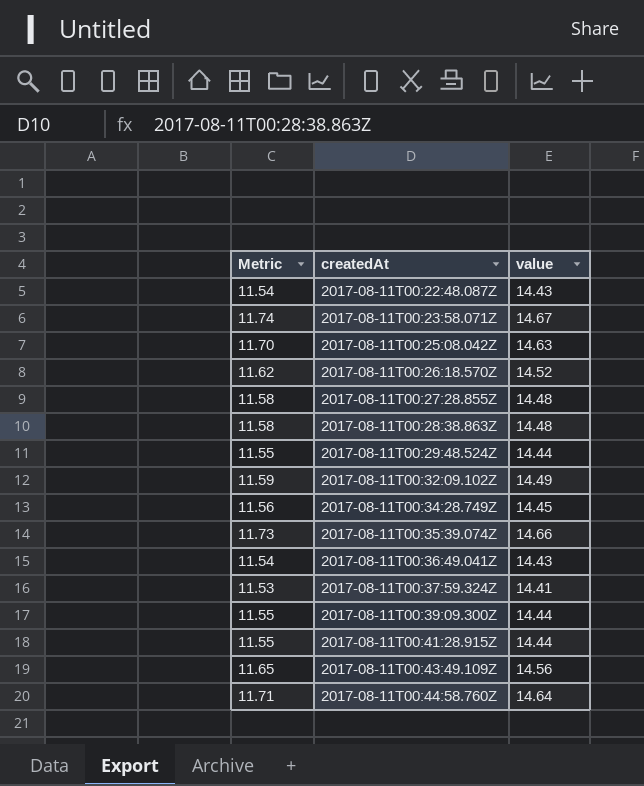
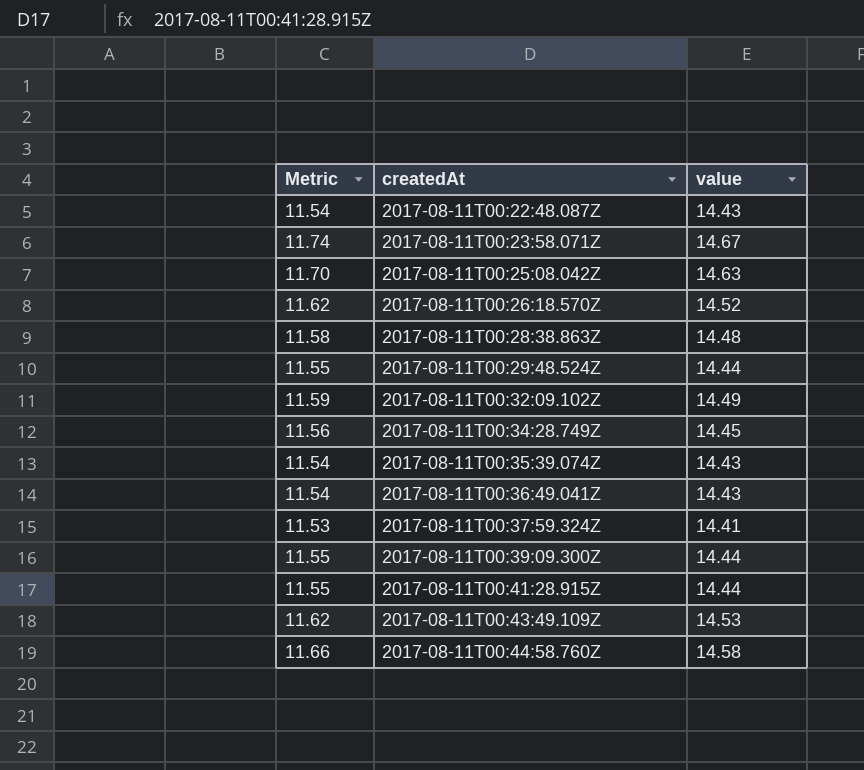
row 2017-08-11T00:27:28.855Z: 11.58 | 14.48 -> none
2017-08-11T00:35:39.074Z | Metric: 11.73 -> 11.54
2017-08-11T00:35:39.074Z | value: 14.66 -> 14.43
2017-08-11T00:43:49.109Z | Metric: 11.65 -> 11.62
2017-08-11T00:43:49.109Z | value: 14.56 -> 14.53
2017-08-11T00:44:58.760Z | Metric: 11.71 -> 11.66
2017-08-11T00:44:58.760Z | value: 14.64 -> 14.58

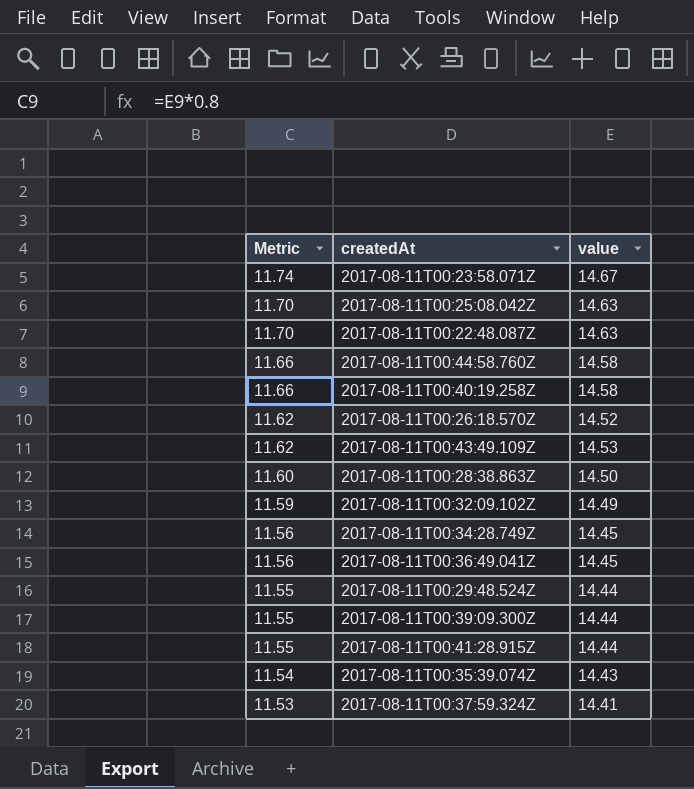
row order: createdAt ascending -> Metric descending
2017-08-11T00:22:48.087Z | Metric: 11.54 -> 11.70
2017-08-11T00:22:48.087Z | value: 14.43 -> 14.63
row 2017-08-11T00:40:19.258Z: none -> 11.66 | 14.58
2017-08-11T00:28:38.863Z | Metric: 11.58 -> 11.60
2017-08-11T00:28:38.863Z | value: 14.48 -> 14.50
2017-08-11T00:36:49.041Z | Metric: 11.54 -> 11.56
2017-08-11T00:36:49.041Z | value: 14.43 -> 14.45

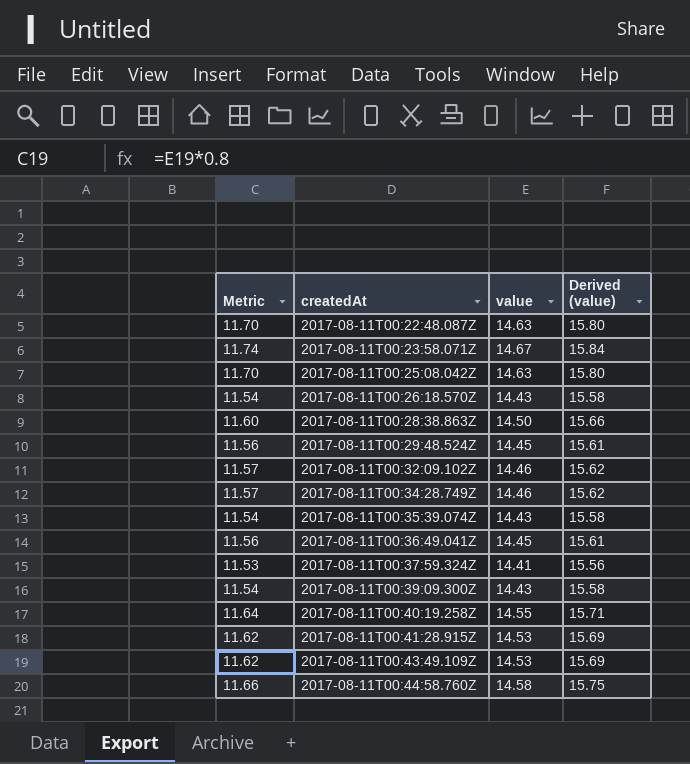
row order: Metric descending -> createdAt ascending
column Derived (value) | formula: none -> [value] * 1.08
2017-08-11T00:26:18.570Z | Metric: 11.62 -> 11.54
2017-08-11T00:26:18.570Z | value: 14.52 -> 14.43
2017-08-11T00:29:48.524Z | Metric: 11.55 -> 11.56
2017-08-11T00:29:48.524Z | value: 14.44 -> 14.45
2017-08-11T00:32:09.102Z | Metric: 11.59 -> 11.57
2017-08-11T00:32:09.102Z | value: 14.49 -> 14.46
2017-08-11T00:34:28.749Z | Metric: 11.56 -> 11.57
2017-08-11T00:34:28.749Z | value: 14.45 -> 14.46
2017-08-11T00:39:09.300Z | Metric: 11.55 -> 11.54
2017-08-11T00:39:09.300Z | value: 14.44 -> 14.43
2017-08-11T00:40:19.258Z | Metric: 11.66 -> 11.64
2017-08-11T00:40:19.258Z | value: 14.58 -> 14.55
2017-08-11T00:41:28.915Z | Metric: 11.55 -> 11.62
2017-08-11T00:41:28.915Z | value: 14.44 -> 14.53

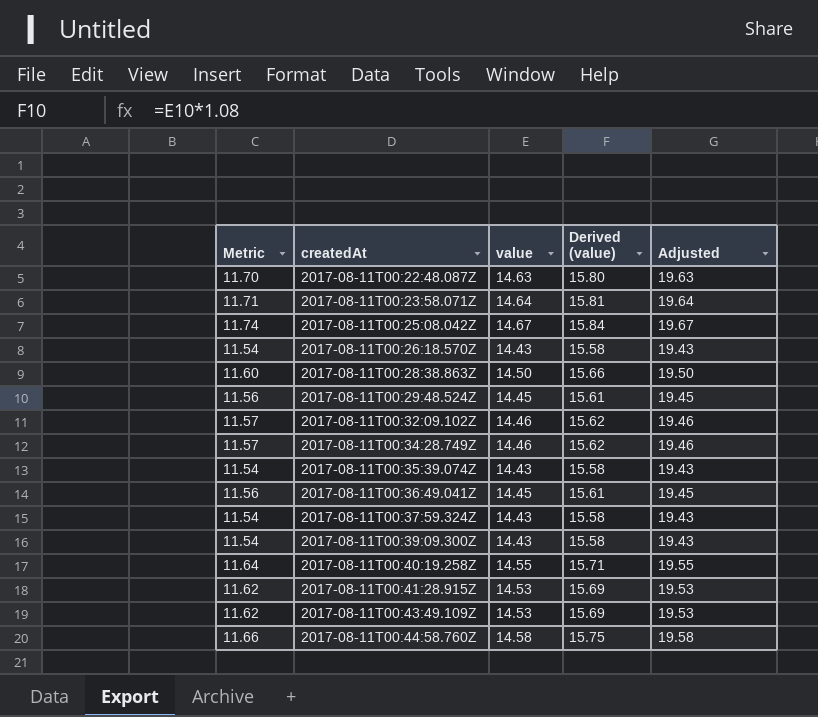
column Adjusted | formula: none -> [value] + 5
2017-08-11T00:23:58.071Z | Metric: 11.74 -> 11.71
2017-08-11T00:23:58.071Z | value: 14.67 -> 14.64
2017-08-11T00:23:58.071Z | Derived (value): 15.84 -> 15.81
2017-08-11T00:25:08.042Z | Metric: 11.70 -> 11.74
2017-08-11T00:25:08.042Z | value: 14.63 -> 14.67
2017-08-11T00:25:08.042Z | Derived (value): 15.80 -> 15.84
2017-08-11T00:37:59.324Z | Metric: 11.53 -> 11.54
2017-08-11T00:37:59.324Z | value: 14.41 -> 14.43
2017-08-11T00:37:59.324Z | Derived (value): 15.56 -> 15.58

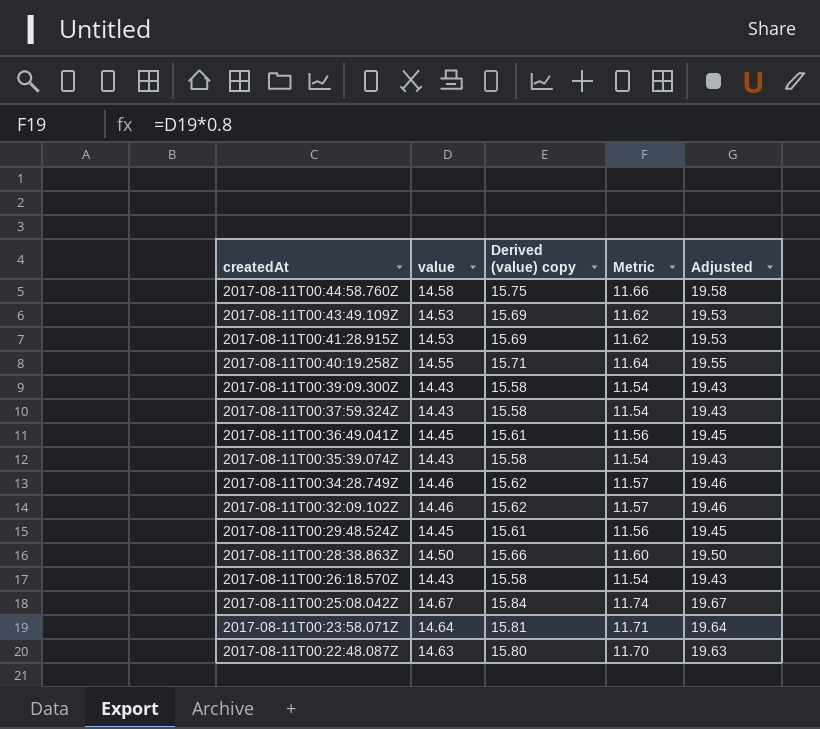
row order: createdAt ascending -> createdAt descending
column name: Derived (value) -> Derived (value) copy
column Metric | position: 1 -> 4

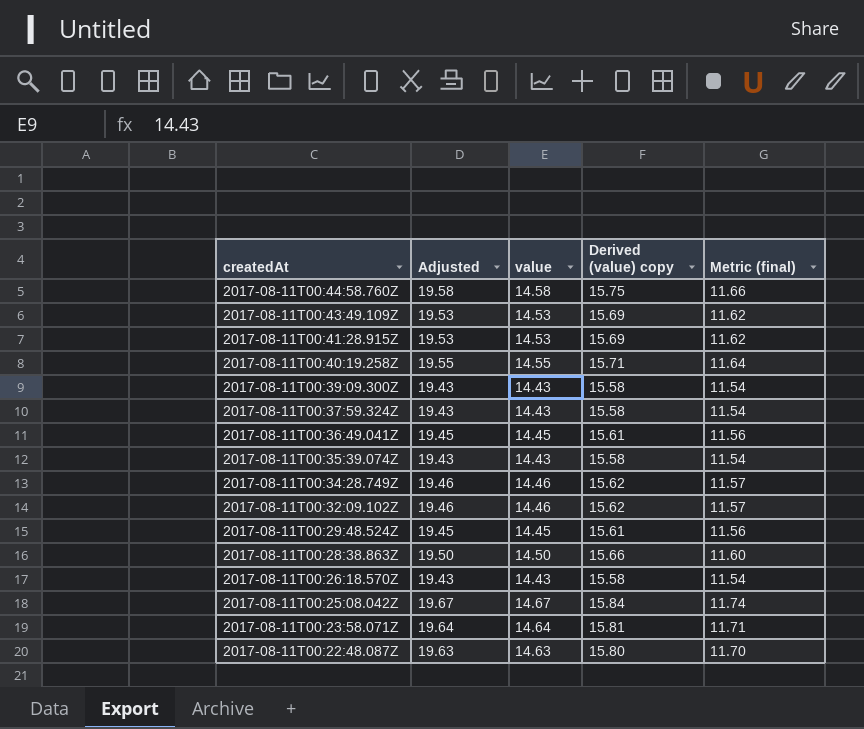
column Adjusted | position: 5 -> 2
column name: Metric -> Metric (final)

